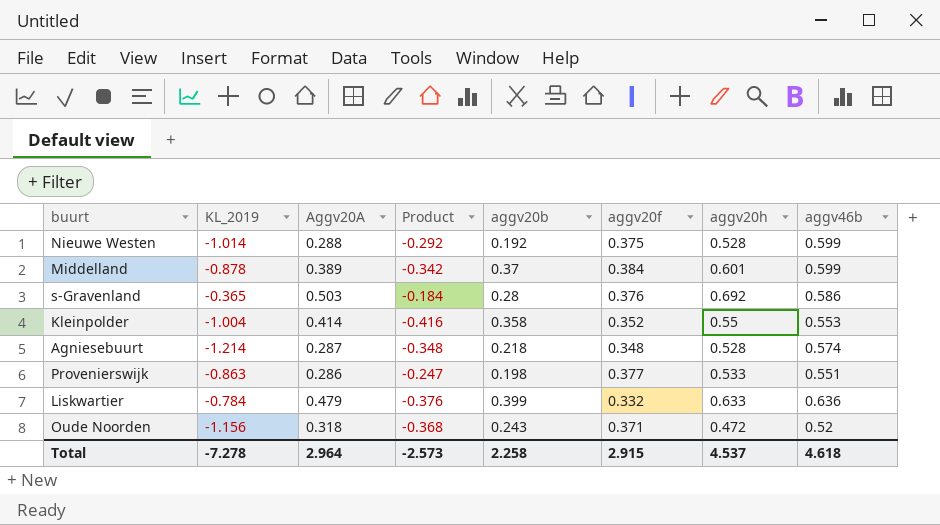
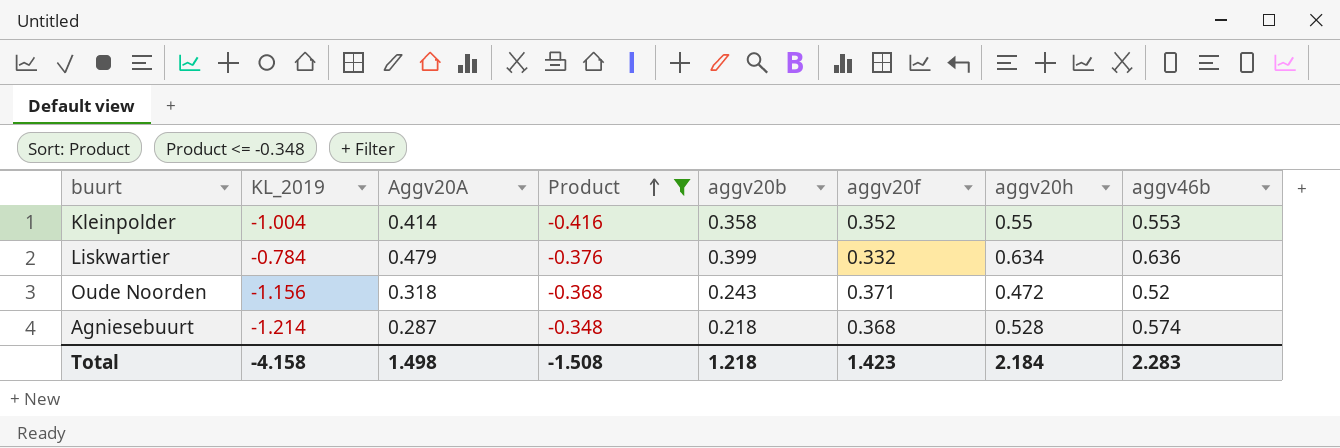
filter: none -> Product <= -0.348
row order: none -> Product ascending
Liskwartier | aggv20h: 0.633 -> 0.634
Agniesebuurt | aggv20f: 0.348 -> 0.368
Total | KL_2019: -7.278 -> -4.158
Total | Aggv20A: 2.964 -> 1.498
Total | Product: -2.573 -> -1.508
Total | aggv20b: 2.258 -> 1.218
Total | aggv20f: 2.915 -> 1.423
Total | aggv20h: 4.537 -> 2.184
Total | aggv46b: 4.618 -> 2.283

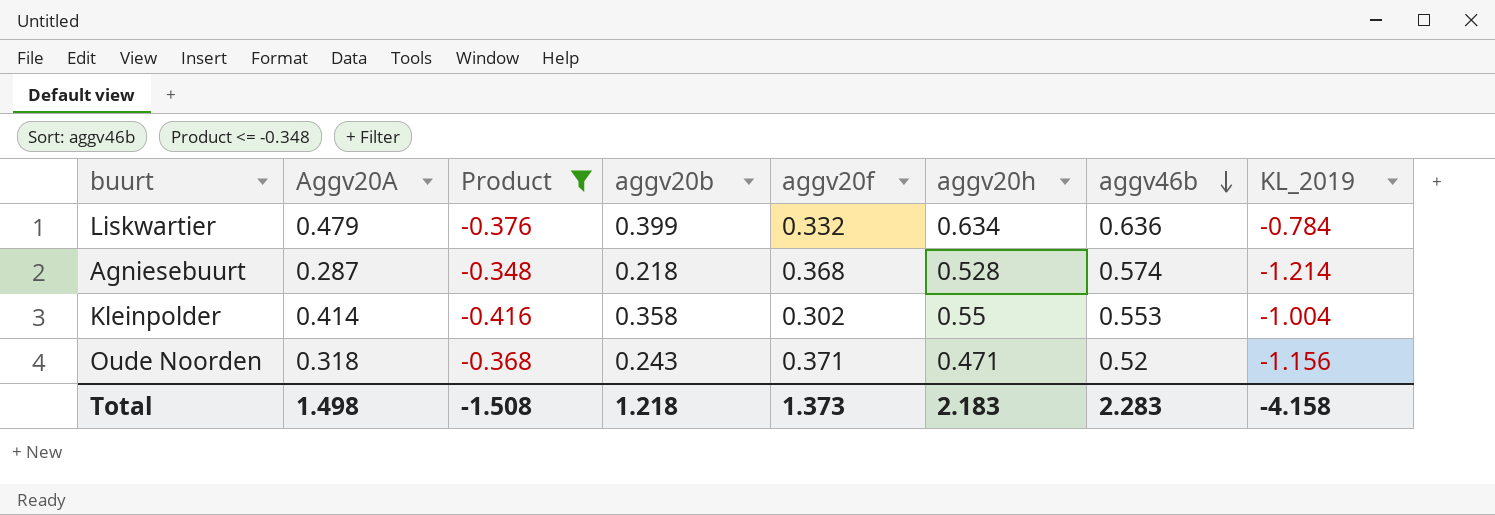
row order: Product ascending -> aggv46b descending
column KL_2019 | position: 2 -> 8
Kleinpolder | aggv20f: 0.352 -> 0.302
Oude Noorden | aggv20h: 0.472 -> 0.471
Total | aggv20f: 1.423 -> 1.373
Total | aggv20h: 2.184 -> 2.183

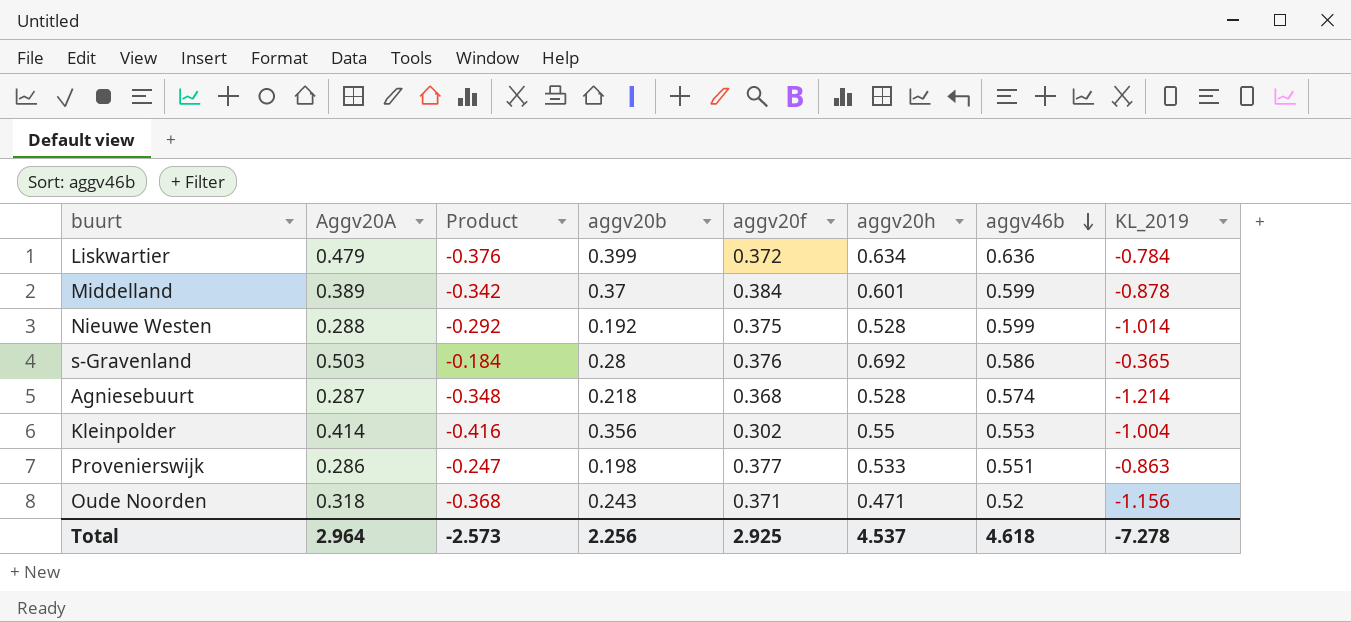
filter: Product <= -0.348 -> none
Liskwartier | aggv20f: 0.332 -> 0.372
Kleinpolder | aggv20b: 0.358 -> 0.356
Total | Aggv20A: 1.498 -> 2.964
Total | Product: -1.508 -> -2.573
Total | aggv20b: 1.218 -> 2.256
Total | aggv20f: 1.373 -> 2.925
Total | aggv20h: 2.183 -> 4.537
Total | aggv46b: 2.283 -> 4.618
Total | KL_2019: -4.158 -> -7.278

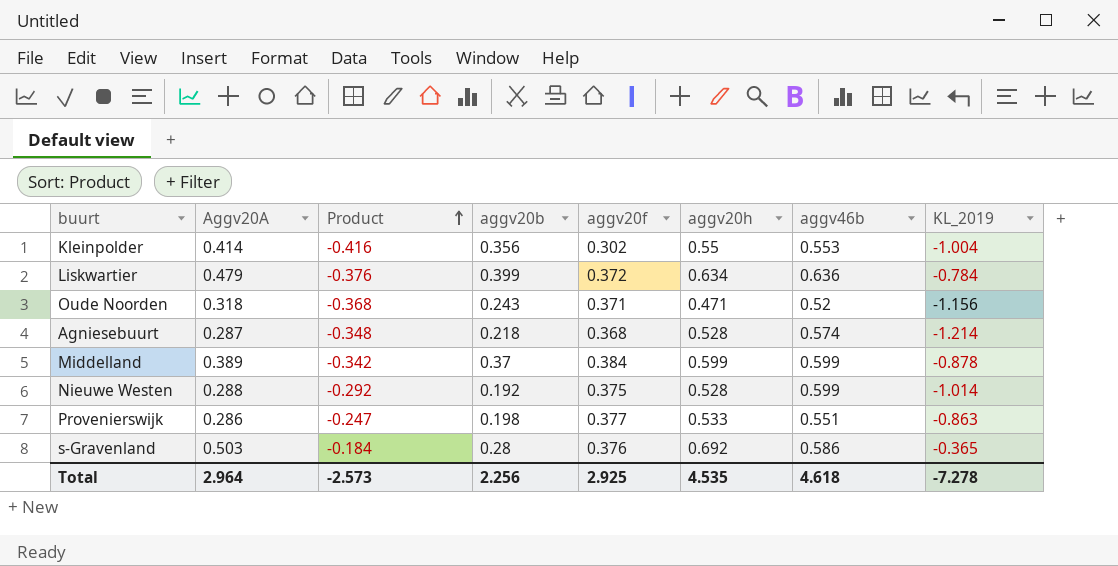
row order: aggv46b descending -> Product ascending
Middelland | aggv20h: 0.601 -> 0.599
Total | aggv20h: 4.537 -> 4.535

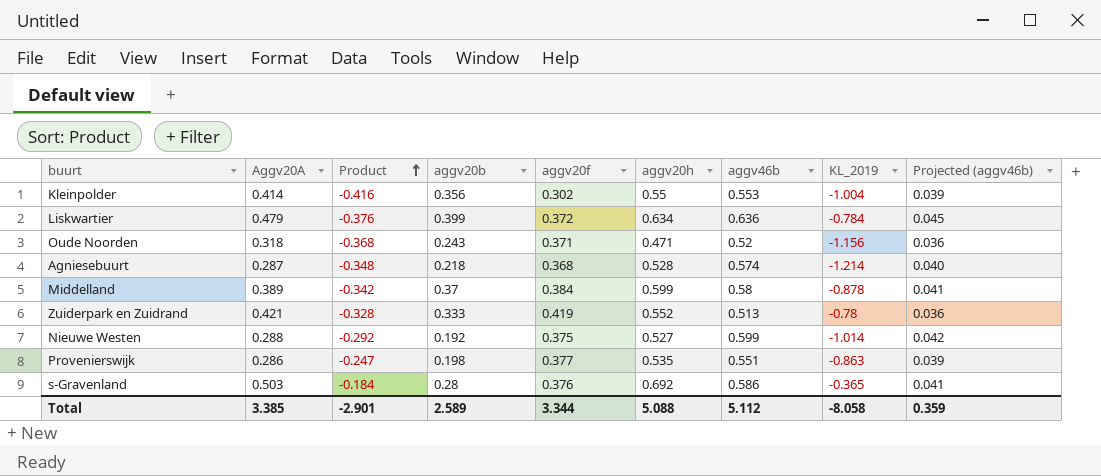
column Projected (aggv46b) | formula: none -> [aggv46b] * 0.07
Middelland | aggv46b: 0.599 -> 0.58
row Zuiderpark en Zuidrand: none -> 0.421 | -0.328 | 0.333 | 0.419 | 0.552 | 0.513 | -0.78 | 0.036
Nieuwe Westen | aggv20h: 0.528 -> 0.527
Provenierswijk | aggv20h: 0.533 -> 0.535
Total | Aggv20A: 2.964 -> 3.385
Total | Product: -2.573 -> -2.901
Total | aggv20b: 2.256 -> 2.589
Total | aggv20f: 2.925 -> 3.344
Total | aggv20h: 4.535 -> 5.088
Total | aggv46b: 4.618 -> 5.112
Total | KL_2019: -7.278 -> -8.058

